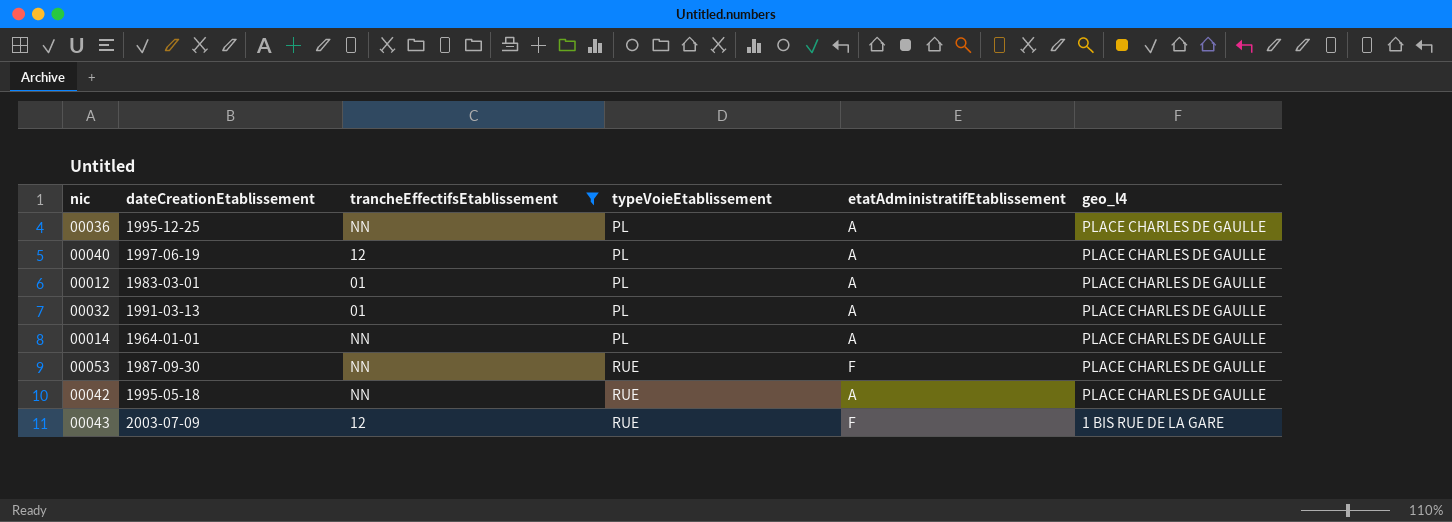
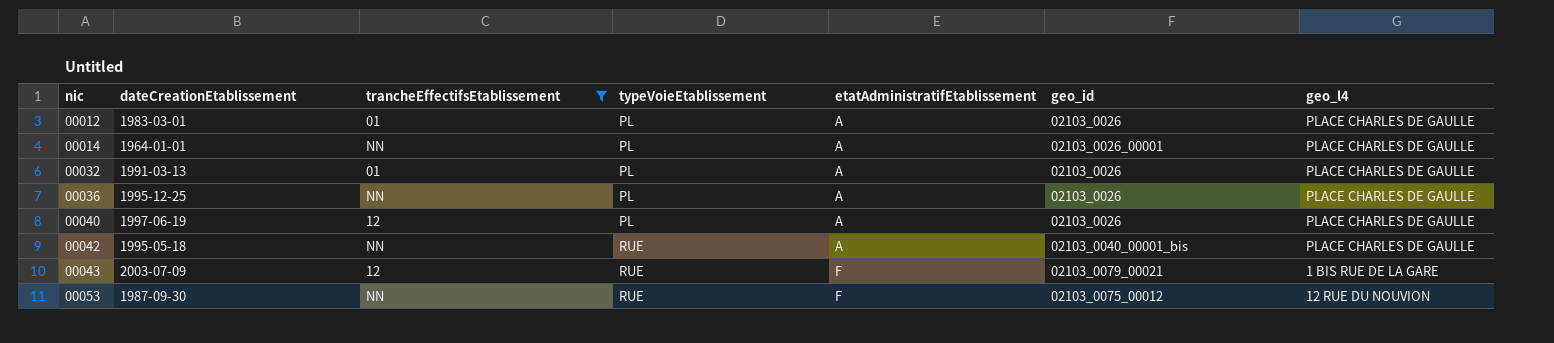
row order: typeVoieEtablissement ascending -> nic ascending
column geo_id | position: none -> 6
00053 | geo_l4: PLACE CHARLES DE GAULLE -> 12 RUE DU NOUVION

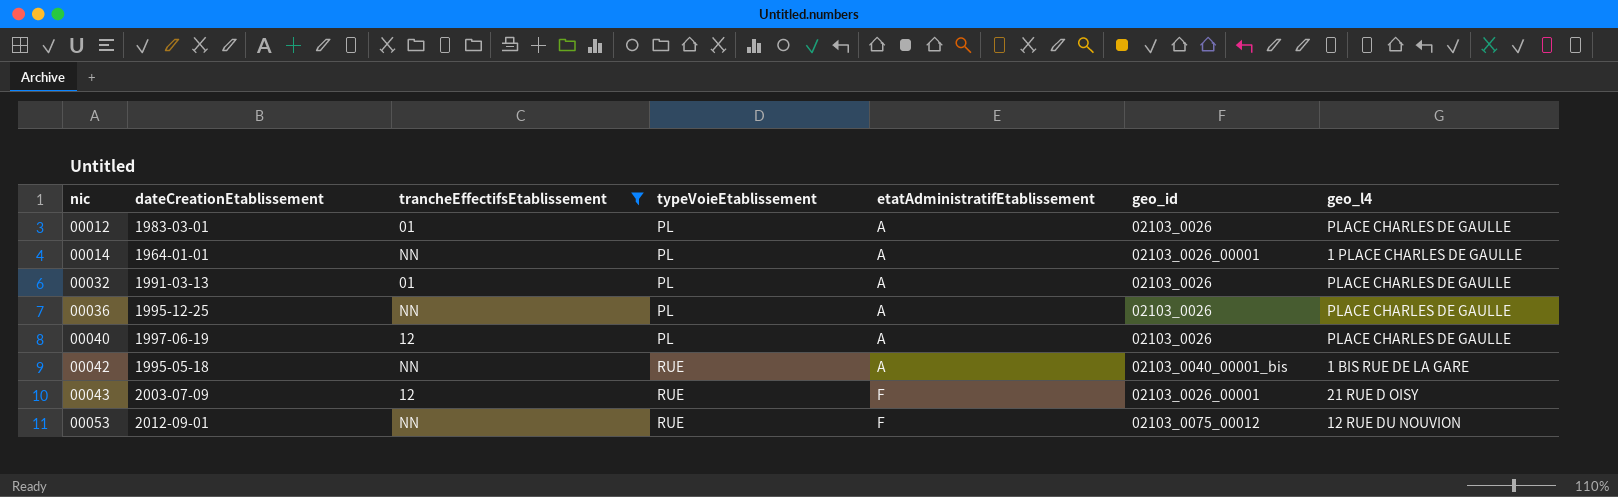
00014 | geo_l4: PLACE CHARLES DE GAULLE -> 1 PLACE CHARLES DE GAULLE
00042 | geo_l4: PLACE CHARLES DE GAULLE -> 1 BIS RUE DE LA GARE
00043 | geo_id: 02103_0079_00021 -> 02103_0026_00001
00043 | geo_l4: 1 BIS RUE DE LA GARE -> 21 RUE D OISY
00053 | dateCreationEtablissement: 1987-09-30 -> 2012-09-01

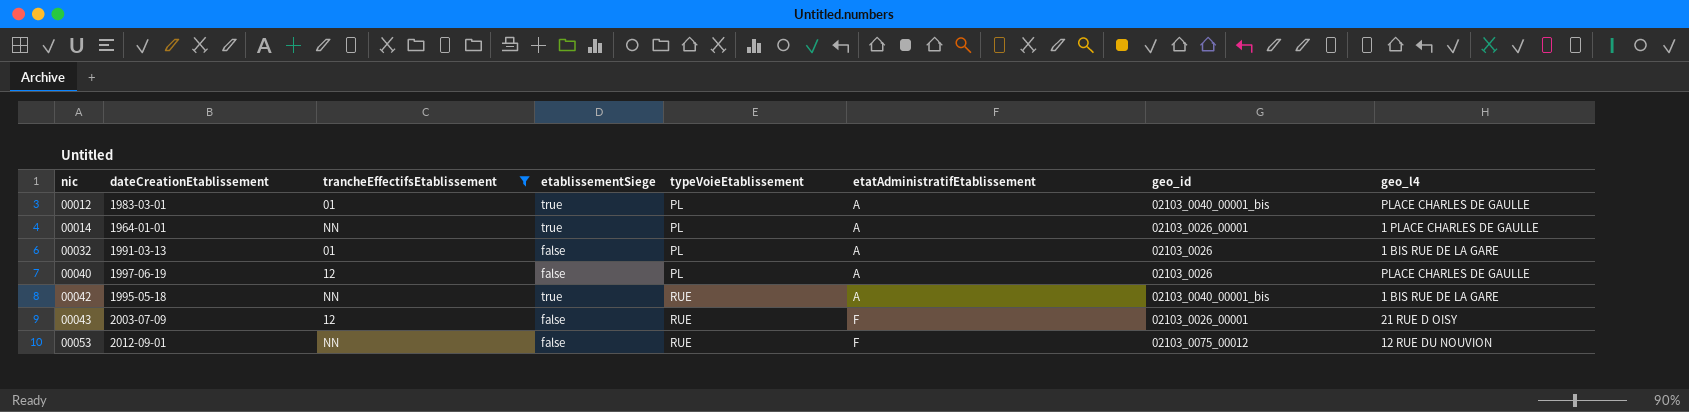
column etablissementSiege | position: none -> 4
row 00036: 1995-12-25 | NN | PL | A | 02103_0026 | PLACE CHARLES DE GAULLE -> none
00012 | geo_id: 02103_0026 -> 02103_0040_00001_bis
00032 | geo_l4: PLACE CHARLES DE GAULLE -> 1 BIS RUE DE LA GARE

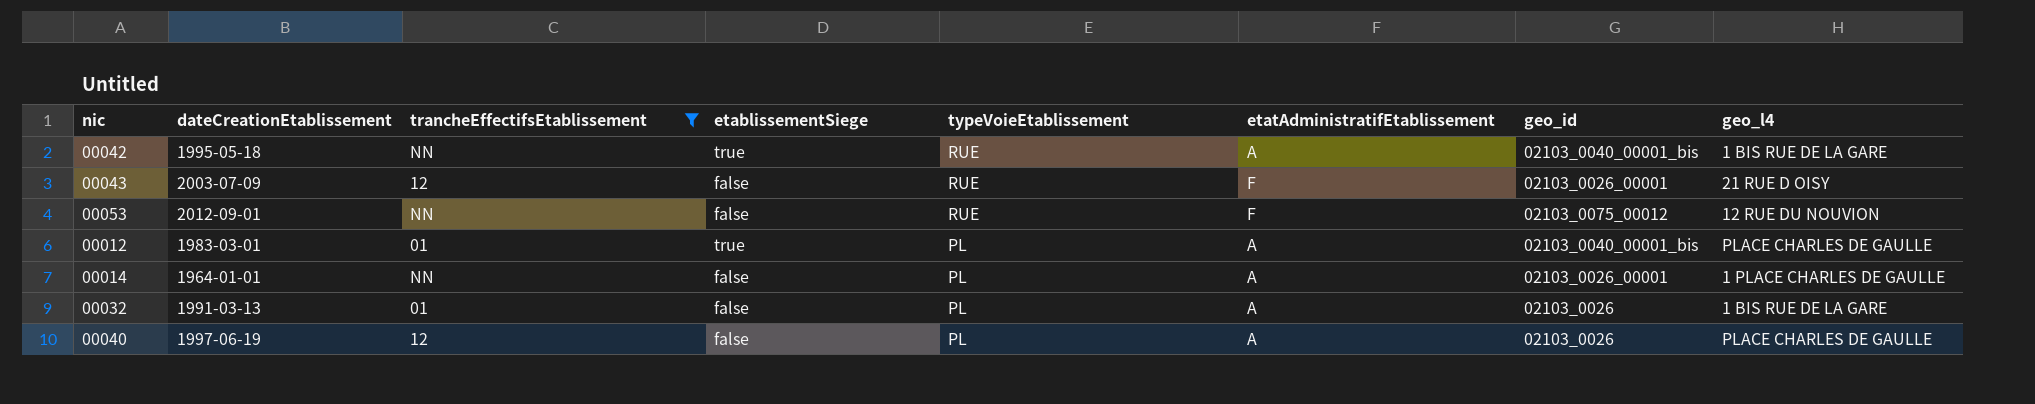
row order: nic ascending -> typeVoieEtablissement descending
00014 | etablissementSiege: true -> false

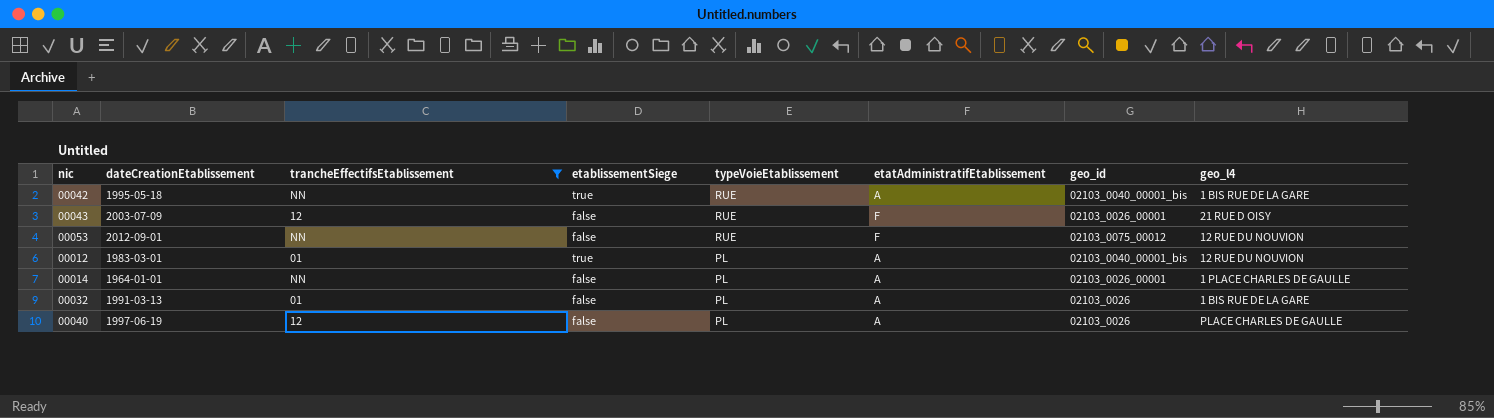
00012 | geo_l4: PLACE CHARLES DE GAULLE -> 12 RUE DU NOUVION

